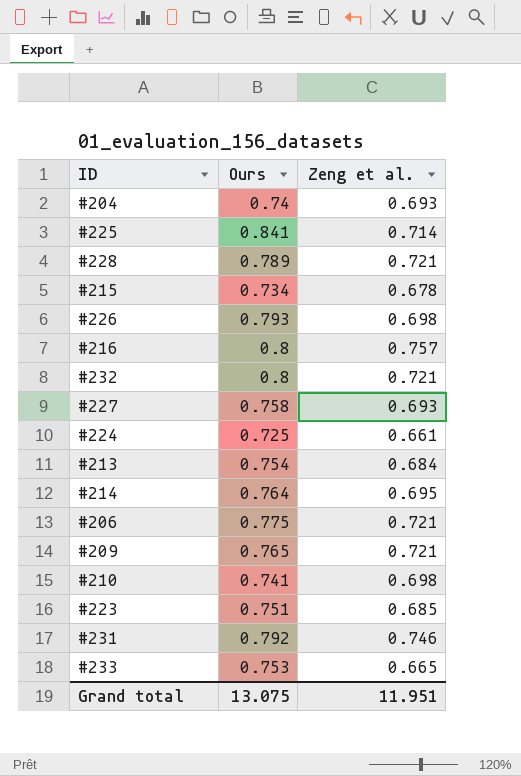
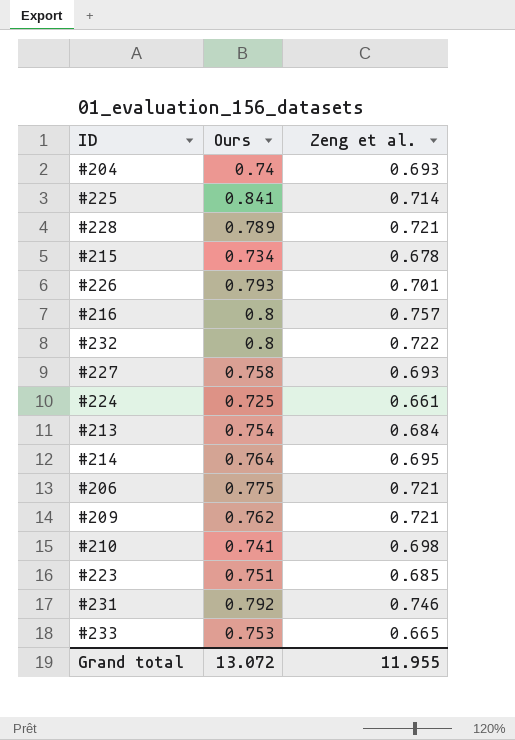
#226 | Zeng et al.: 0.698 -> 0.701
#232 | Zeng et al.: 0.721 -> 0.722
#209 | Ours: 0.765 -> 0.762
Grand total | Ours: 13.075 -> 13.072
Grand total | Zeng et al.: 11.951 -> 11.955

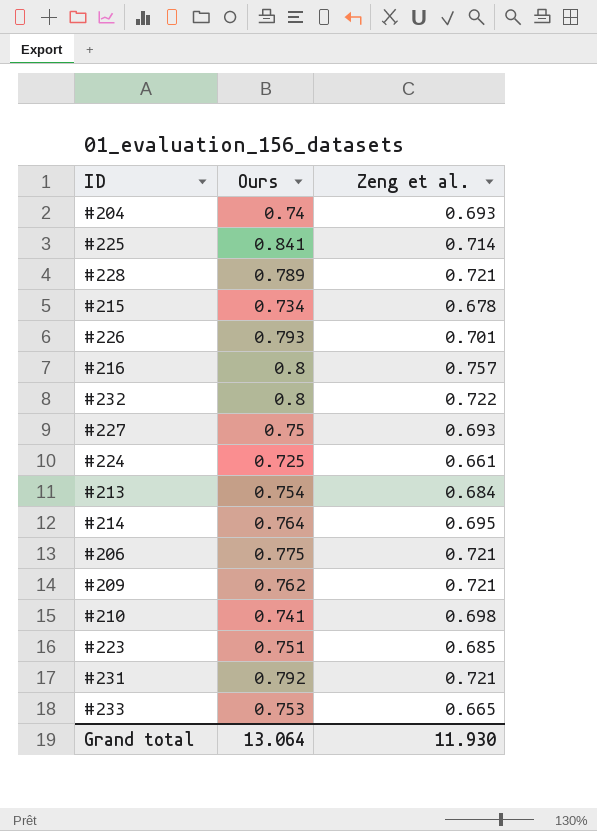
#227 | Ours: 0.758 -> 0.75
#231 | Zeng et al.: 0.746 -> 0.721
Grand total | Ours: 13.072 -> 13.064
Grand total | Zeng et al.: 11.955 -> 11.930

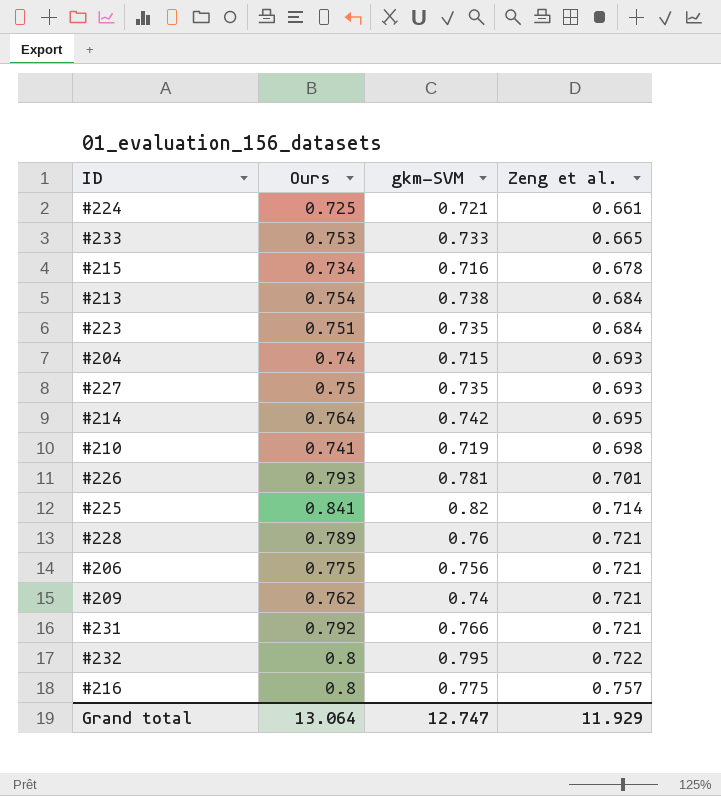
row order: none -> Zeng et al. ascending
column gkm-SVM | position: none -> 3
#223 | Zeng et al.: 0.685 -> 0.684
Grand total | Zeng et al.: 11.930 -> 11.929

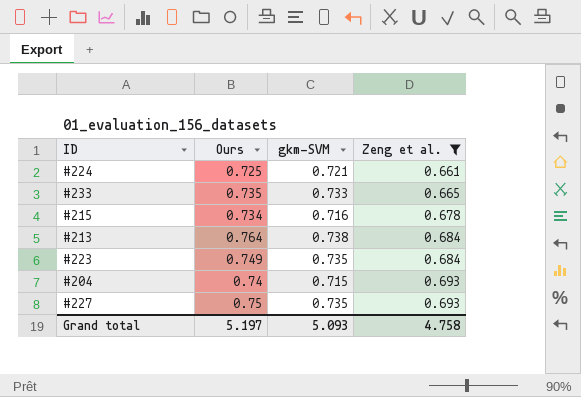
filter: none -> Zeng et al. <= 0.693
#233 | Ours: 0.753 -> 0.735
#213 | Ours: 0.754 -> 0.764
#223 | Ours: 0.751 -> 0.749
Grand total | Ours: 13.064 -> 5.197
Grand total | gkm-SVM: 12.747 -> 5.093
Grand total | Zeng et al.: 11.929 -> 4.758

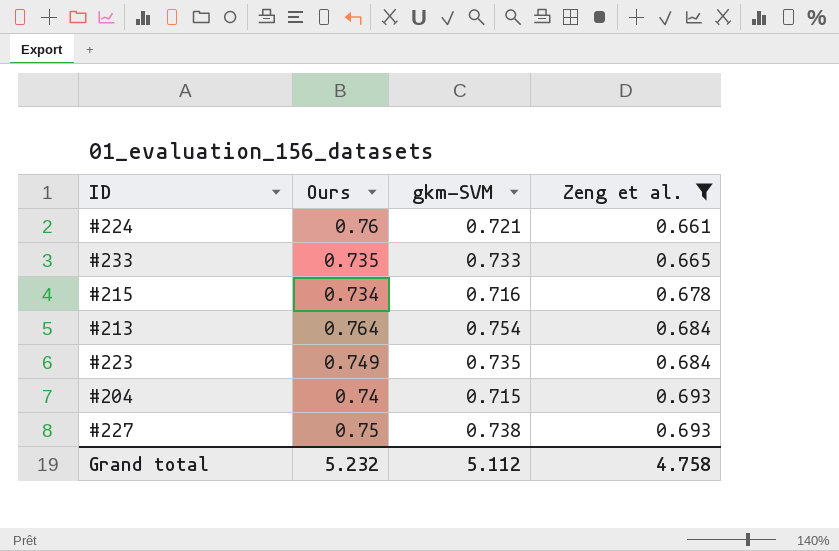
#224 | Ours: 0.725 -> 0.76
#213 | gkm-SVM: 0.738 -> 0.754
#227 | gkm-SVM: 0.735 -> 0.738
Grand total | Ours: 5.197 -> 5.232
Grand total | gkm-SVM: 5.093 -> 5.112

